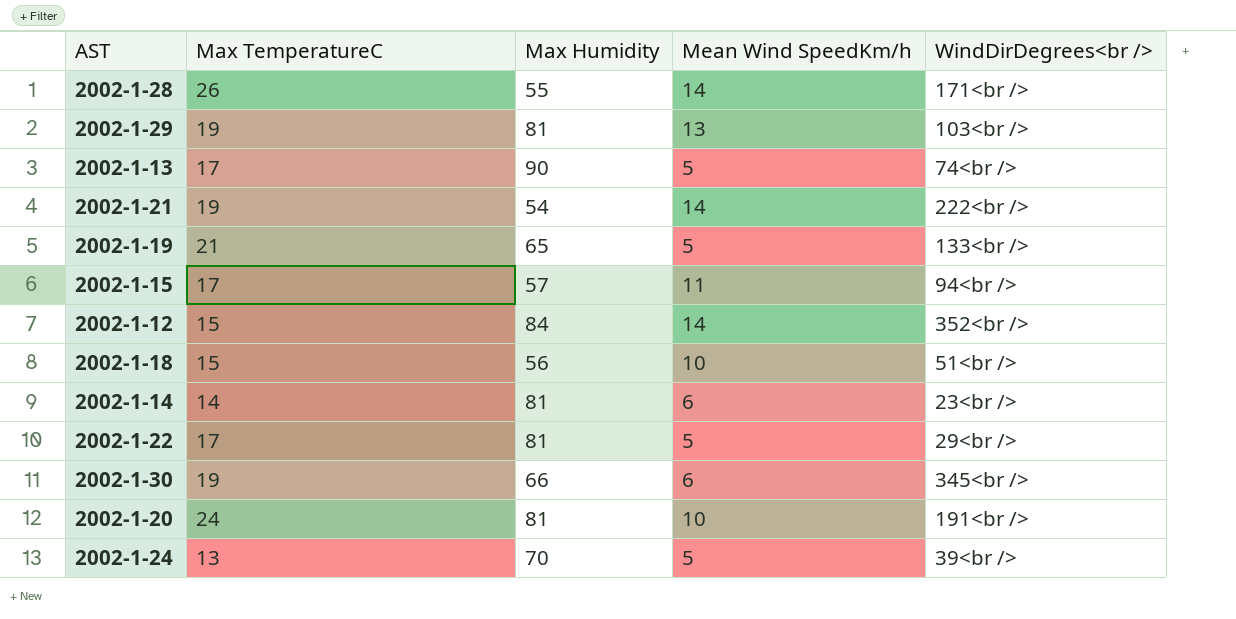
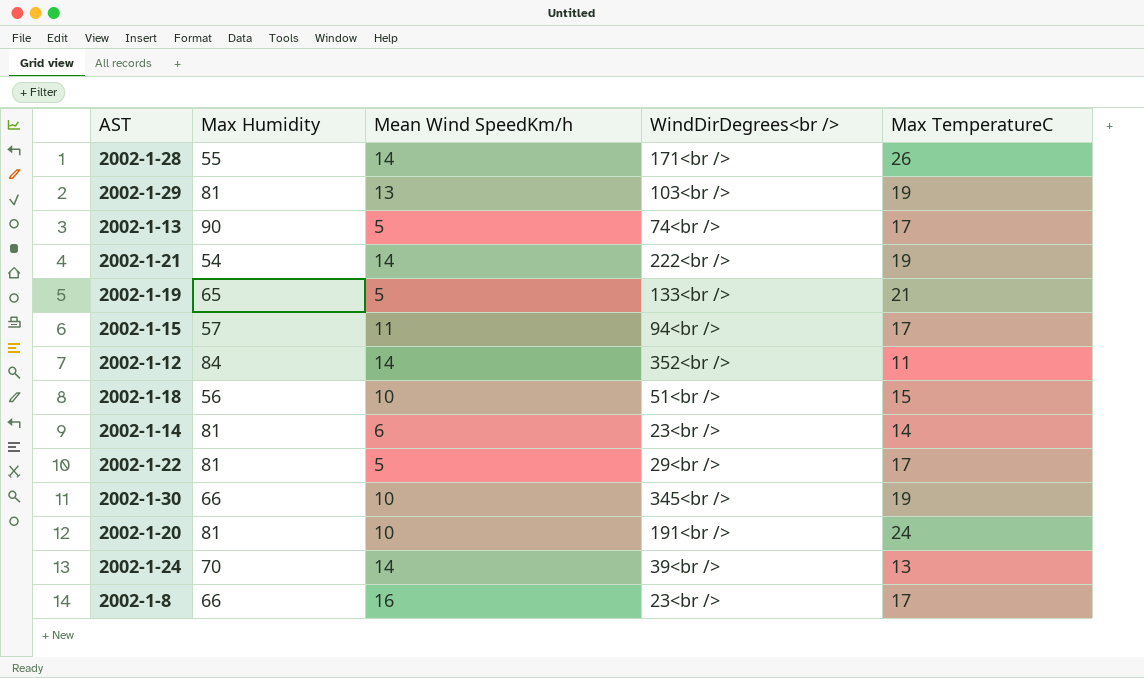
column Max TemperatureC | position: 2 -> 5
2002-1-12 | Max TemperatureC: 15 -> 11
2002-1-30 | Mean Wind SpeedKm/h: 6 -> 10
2002-1-24 | Mean Wind SpeedKm/h: 5 -> 14
row 2002-1-8: none -> 66 | 16 | 23<br /> | 17

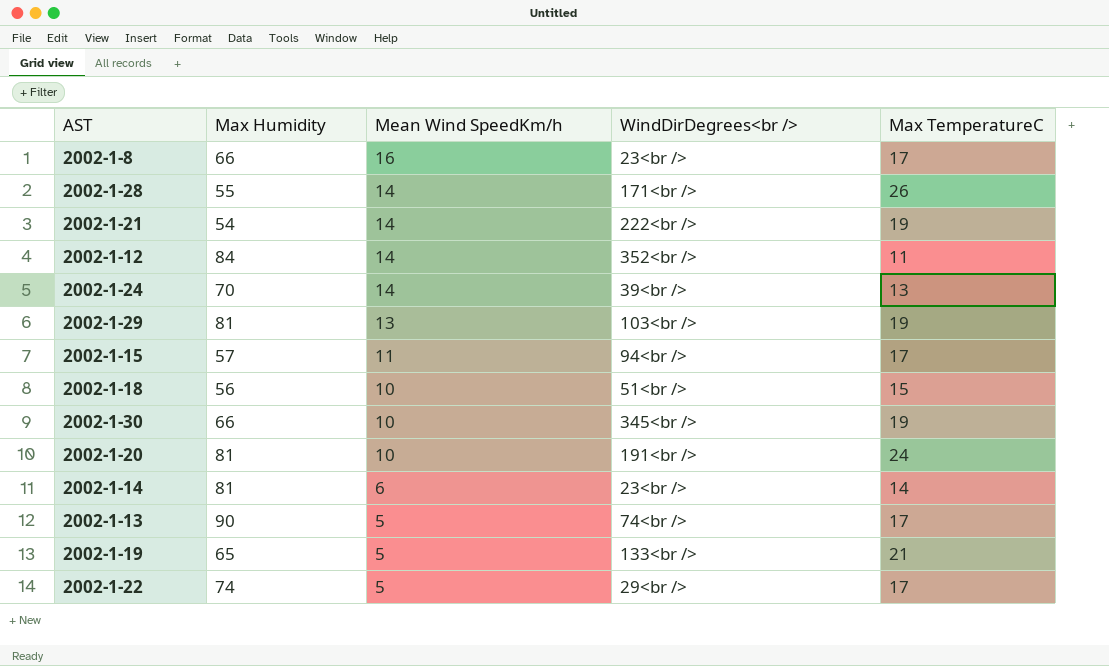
row order: none -> Mean Wind SpeedKm/h descending
2002-1-22 | Max Humidity: 81 -> 74

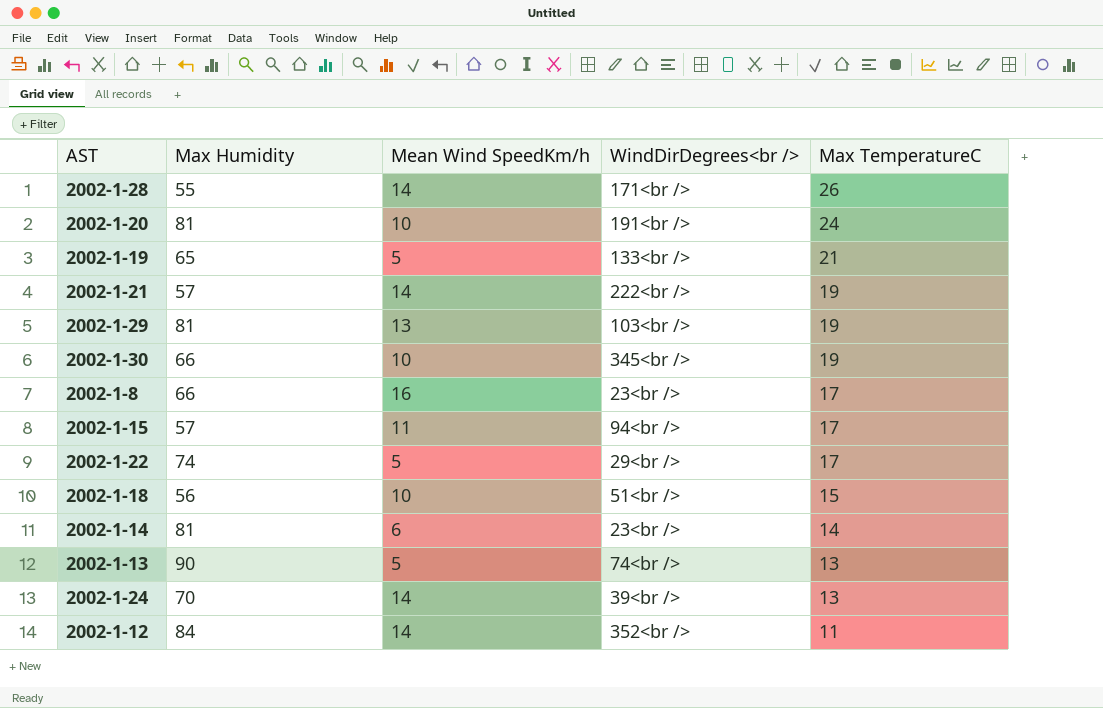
row order: Mean Wind SpeedKm/h descending -> Max TemperatureC descending
2002-1-21 | Max Humidity: 54 -> 57
2002-1-13 | Max TemperatureC: 17 -> 13

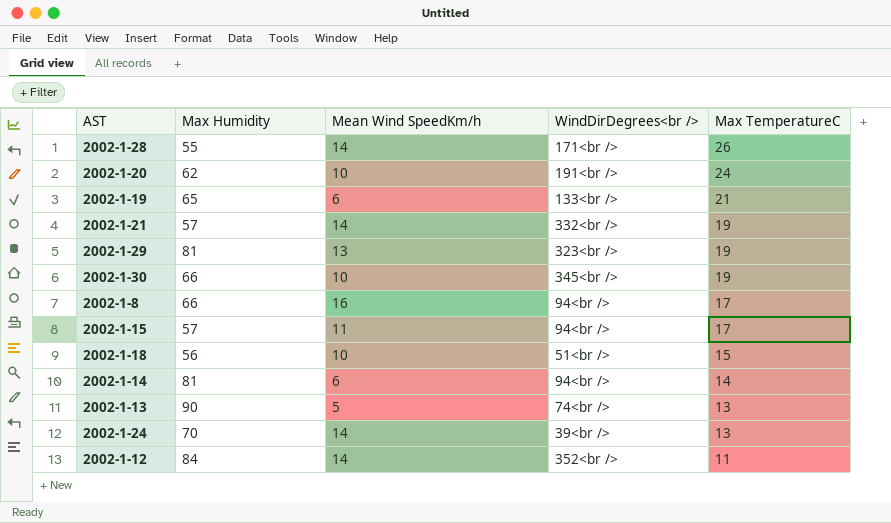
row 2002-1-22: 74 | 5 | 29<br /> | 17 -> none
2002-1-20 | Max Humidity: 81 -> 62
2002-1-19 | Mean Wind SpeedKm/h: 5 -> 6
2002-1-21 | WindDirDegrees<br />: 222<br /> -> 332<br />
2002-1-29 | WindDirDegrees<br />: 103<br /> -> 323<br />
2002-1-8 | WindDirDegrees<br />: 23<br /> -> 94<br />
2002-1-14 | WindDirDegrees<br />: 23<br /> -> 94<br />

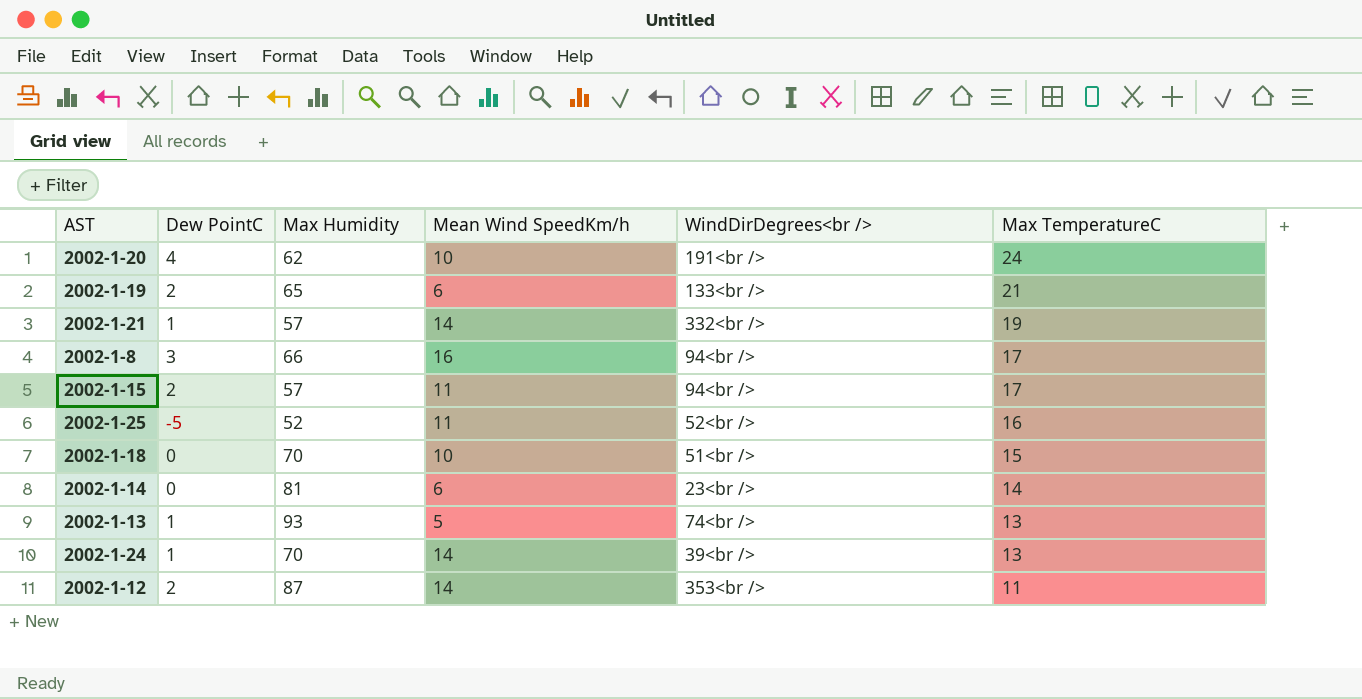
column Dew PointC | position: none -> 2
row 2002-1-28: 55 | 14 | 171<br /> | 26 -> none
row 2002-1-29: 81 | 13 | 323<br /> | 19 -> none
row 2002-1-30: 66 | 10 | 345<br /> | 19 -> none
row 2002-1-25: none -> -5 | 52 | 11 | 52<br /> | 16
2002-1-18 | Max Humidity: 56 -> 70
2002-1-14 | WindDirDegrees<br />: 94<br /> -> 23<br />
2002-1-13 | Max Humidity: 90 -> 93
2002-1-12 | Max Humidity: 84 -> 87
2002-1-12 | WindDirDegrees<br />: 352<br /> -> 353<br />

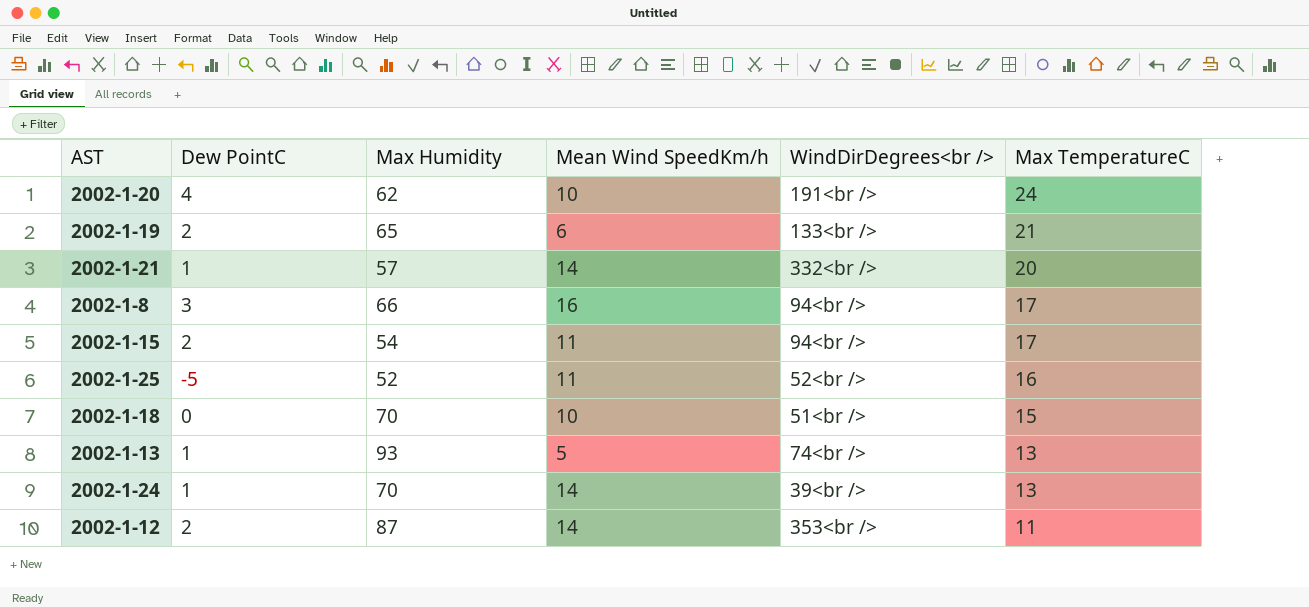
row 2002-1-14: 0 | 81 | 6 | 23<br /> | 14 -> none
2002-1-21 | Max TemperatureC: 19 -> 20
2002-1-15 | Max Humidity: 57 -> 54

